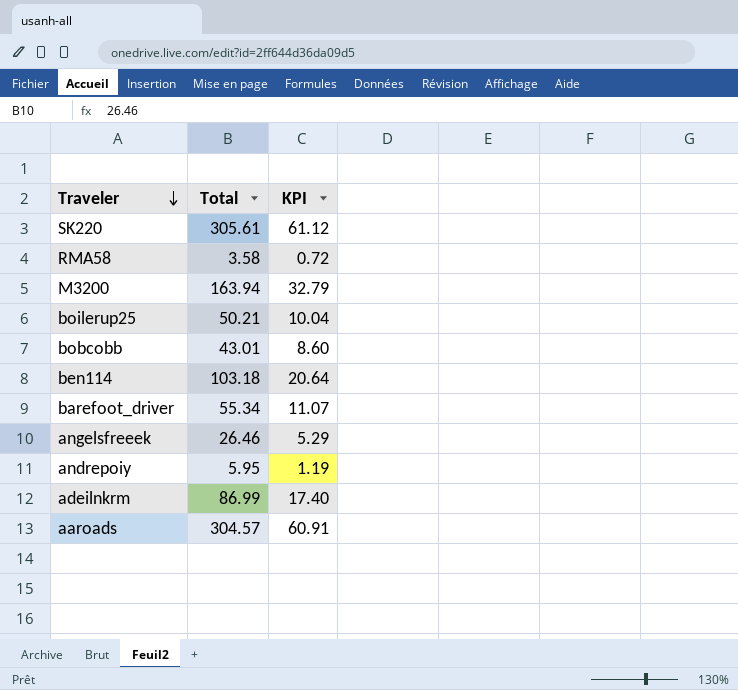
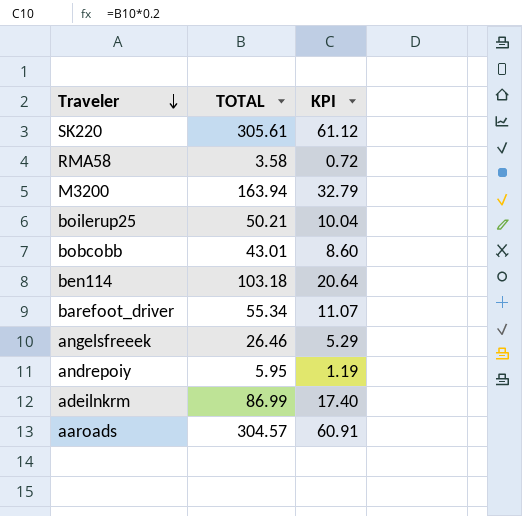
column name: Total -> TOTAL

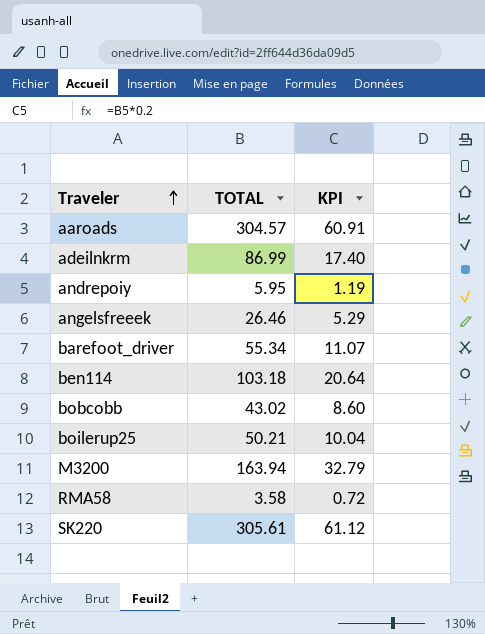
row order: Traveler descending -> Traveler ascending
bobcobb | TOTAL: 43.01 -> 43.02

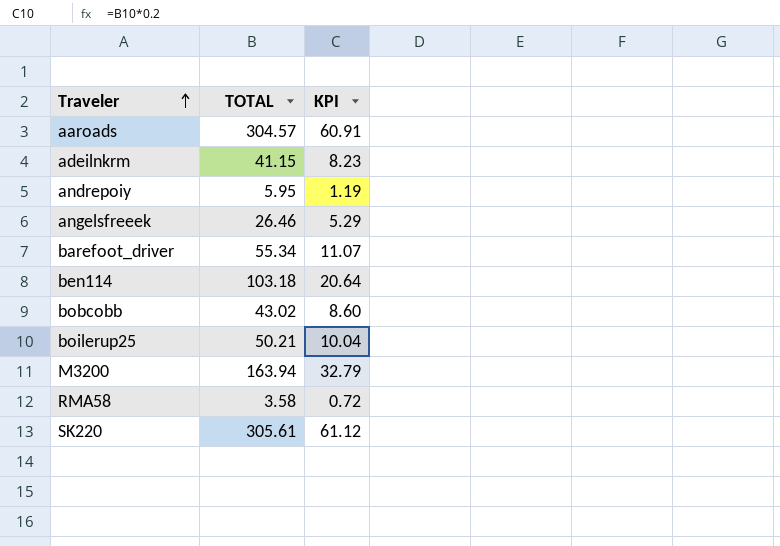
adeilnkrm | TOTAL: 86.99 -> 41.15
adeilnkrm | KPI: 17.40 -> 8.23

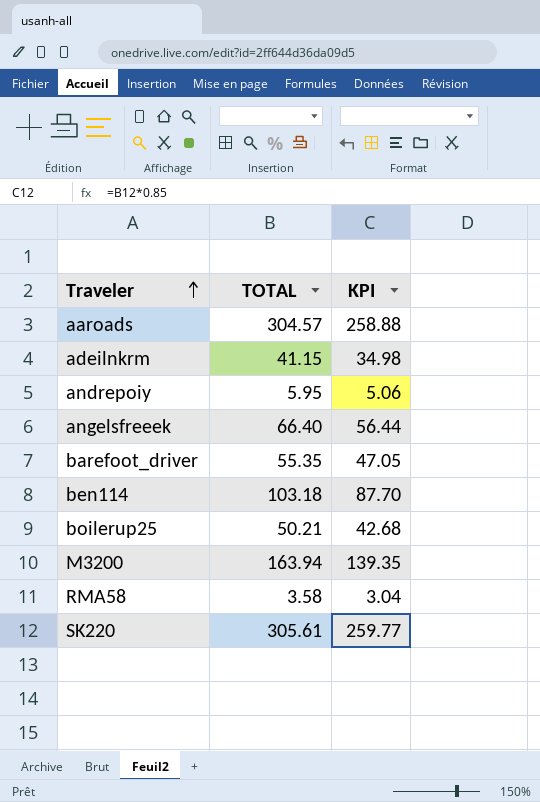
column KPI | formula: [TOTAL] * 0.2 -> [TOTAL] * 0.85
row bobcobb: 43.02 | 8.60 -> none
angelsfreeek | TOTAL: 26.46 -> 66.40
barefoot_driver | TOTAL: 55.34 -> 55.35

